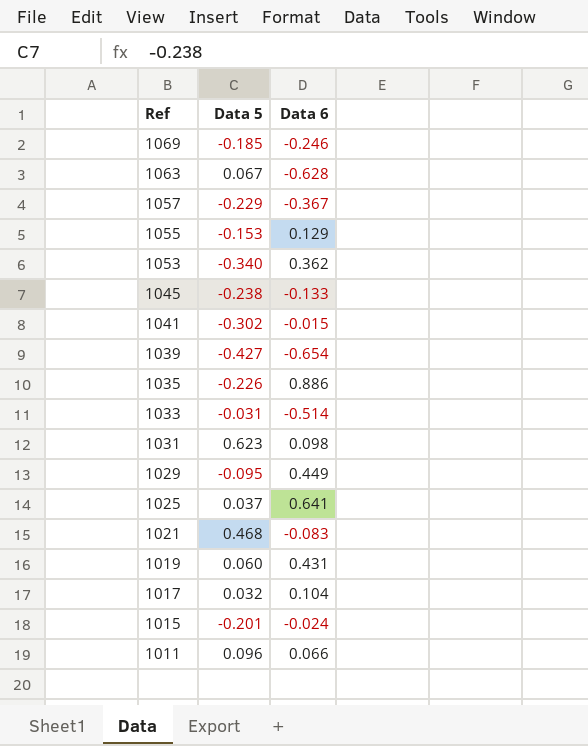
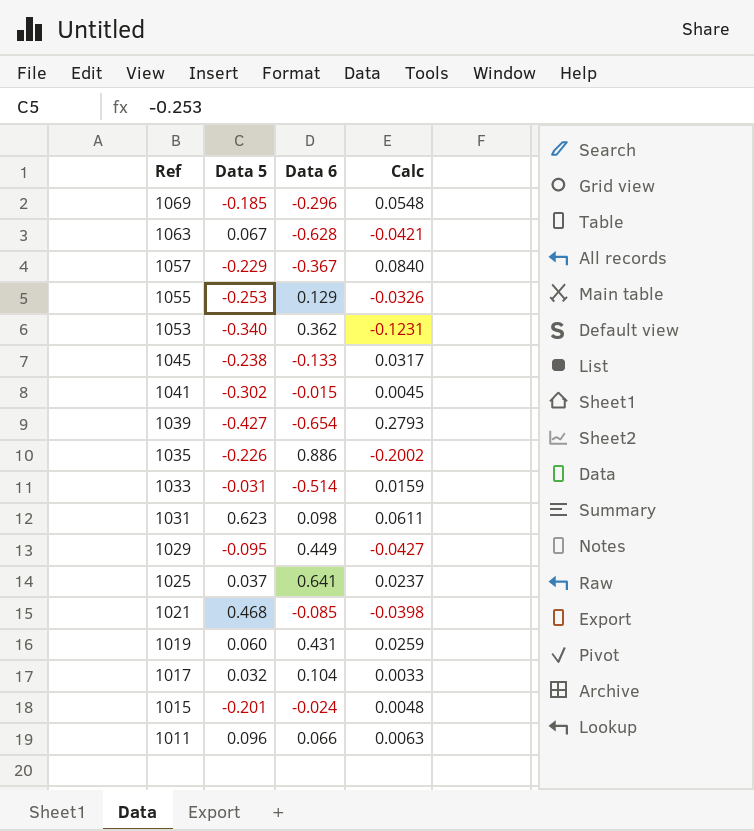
column Calc | formula: none -> [Data 5] * [Data 6]
1069 | Data 6: -0.246 -> -0.296
1055 | Data 5: -0.153 -> -0.253
1021 | Data 6: -0.083 -> -0.085

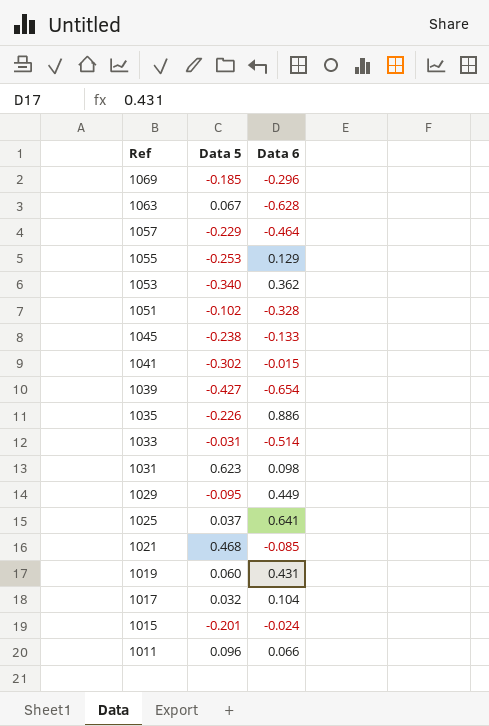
column Calc | formula: [Data 5] * [Data 6] -> none
1057 | Data 6: -0.367 -> -0.464
row 1051: none -> -0.102 | -0.328

